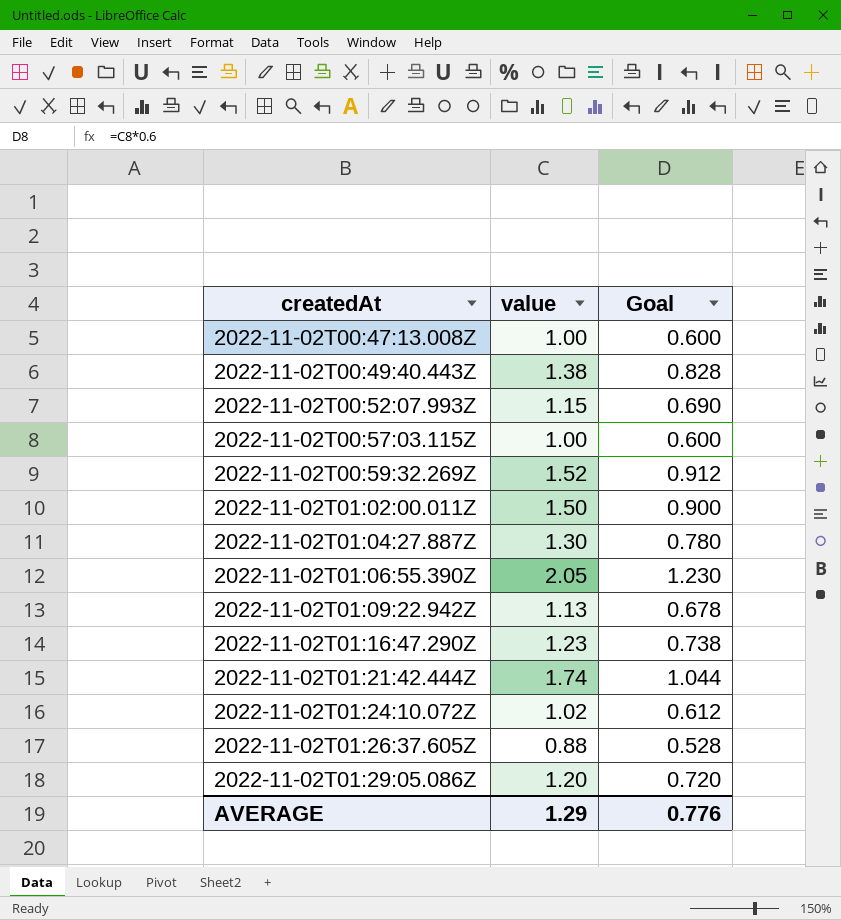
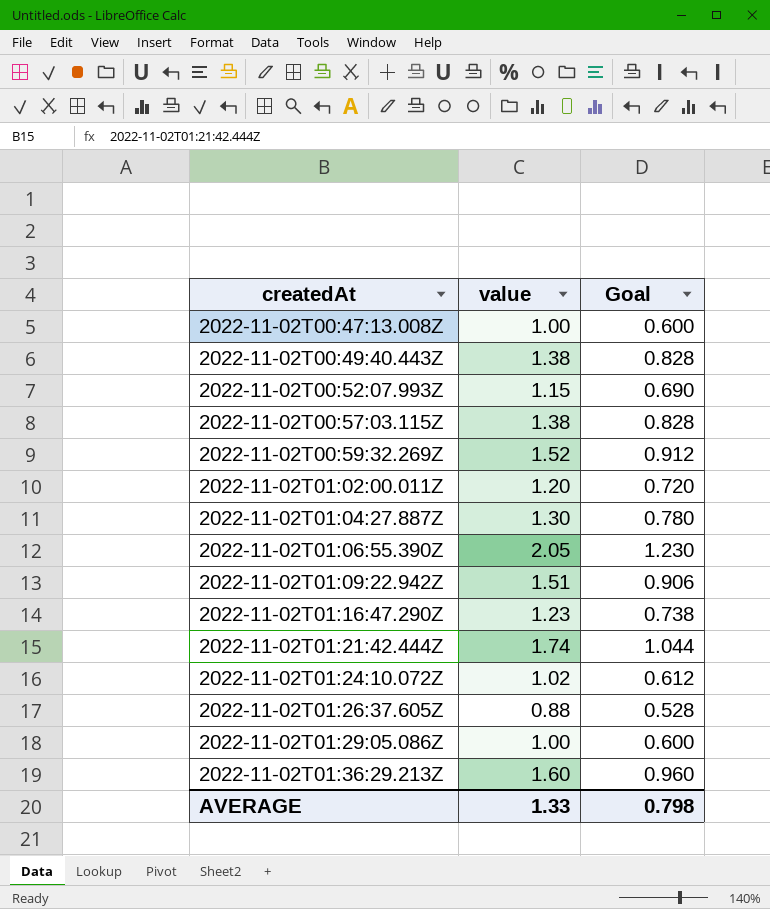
2022-11-02T00:57:03.115Z | value: 1.00 -> 1.38
2022-11-02T00:57:03.115Z | Goal: 0.600 -> 0.828
2022-11-02T01:02:00.011Z | value: 1.50 -> 1.20
2022-11-02T01:02:00.011Z | Goal: 0.900 -> 0.720
2022-11-02T01:09:22.942Z | value: 1.13 -> 1.51
2022-11-02T01:09:22.942Z | Goal: 0.678 -> 0.906
2022-11-02T01:29:05.086Z | value: 1.20 -> 1.00
2022-11-02T01:29:05.086Z | Goal: 0.720 -> 0.600
row 2022-11-02T01:36:29.213Z: none -> 1.60 | 0.960
AVERAGE | value: 1.29 -> 1.33
AVERAGE | Goal: 0.776 -> 0.798

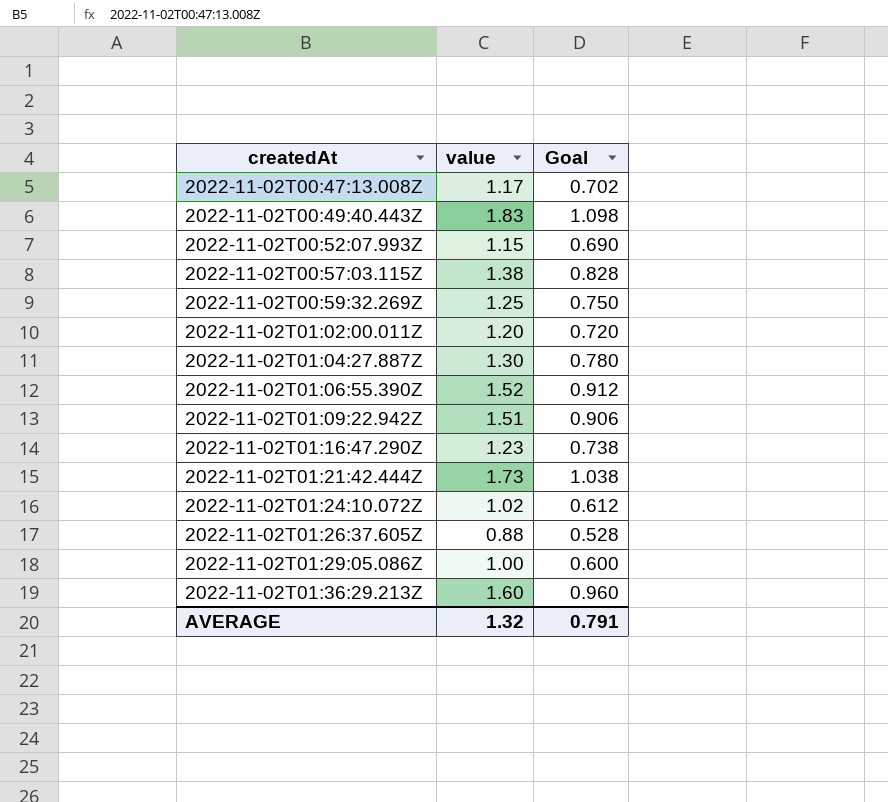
2022-11-02T00:47:13.008Z | value: 1.00 -> 1.17
2022-11-02T00:47:13.008Z | Goal: 0.600 -> 0.702
2022-11-02T00:49:40.443Z | value: 1.38 -> 1.83
2022-11-02T00:49:40.443Z | Goal: 0.828 -> 1.098
2022-11-02T00:59:32.269Z | value: 1.52 -> 1.25
2022-11-02T00:59:32.269Z | Goal: 0.912 -> 0.750
2022-11-02T01:06:55.390Z | value: 2.05 -> 1.52
2022-11-02T01:06:55.390Z | Goal: 1.230 -> 0.912
2022-11-02T01:21:42.444Z | value: 1.74 -> 1.73
2022-11-02T01:21:42.444Z | Goal: 1.044 -> 1.038
AVERAGE | value: 1.33 -> 1.32
AVERAGE | Goal: 0.798 -> 0.791

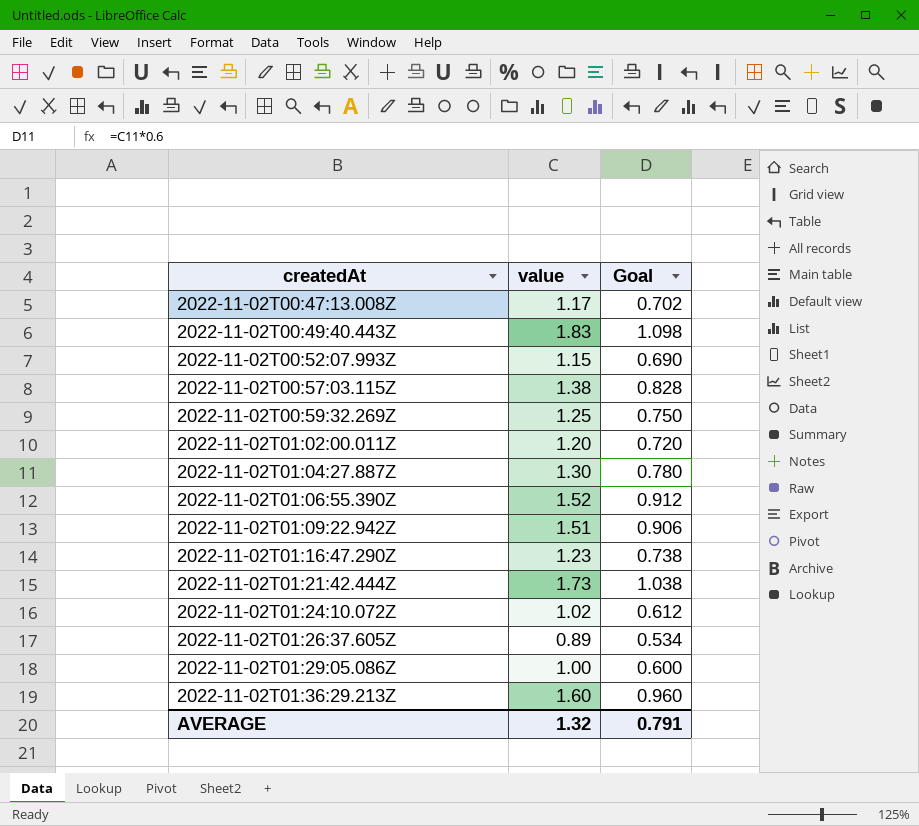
2022-11-02T01:26:37.605Z | value: 0.88 -> 0.89
2022-11-02T01:26:37.605Z | Goal: 0.528 -> 0.534

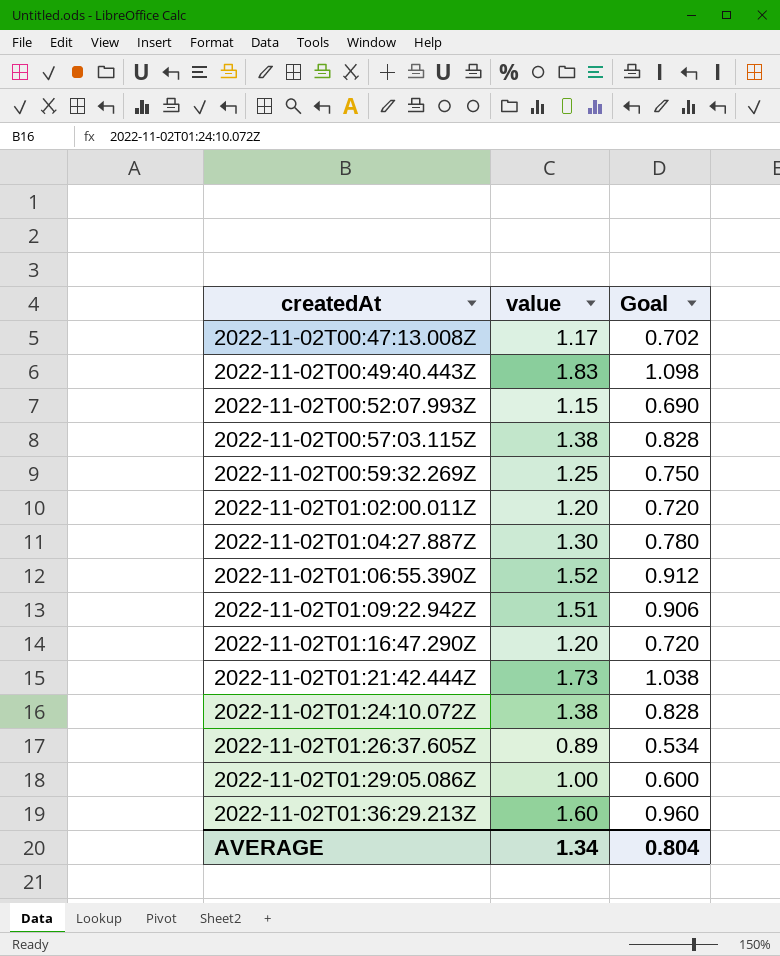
2022-11-02T01:16:47.290Z | value: 1.23 -> 1.20
2022-11-02T01:16:47.290Z | Goal: 0.738 -> 0.720
2022-11-02T01:24:10.072Z | value: 1.02 -> 1.38
2022-11-02T01:24:10.072Z | Goal: 0.612 -> 0.828
AVERAGE | value: 1.32 -> 1.34
AVERAGE | Goal: 0.791 -> 0.804

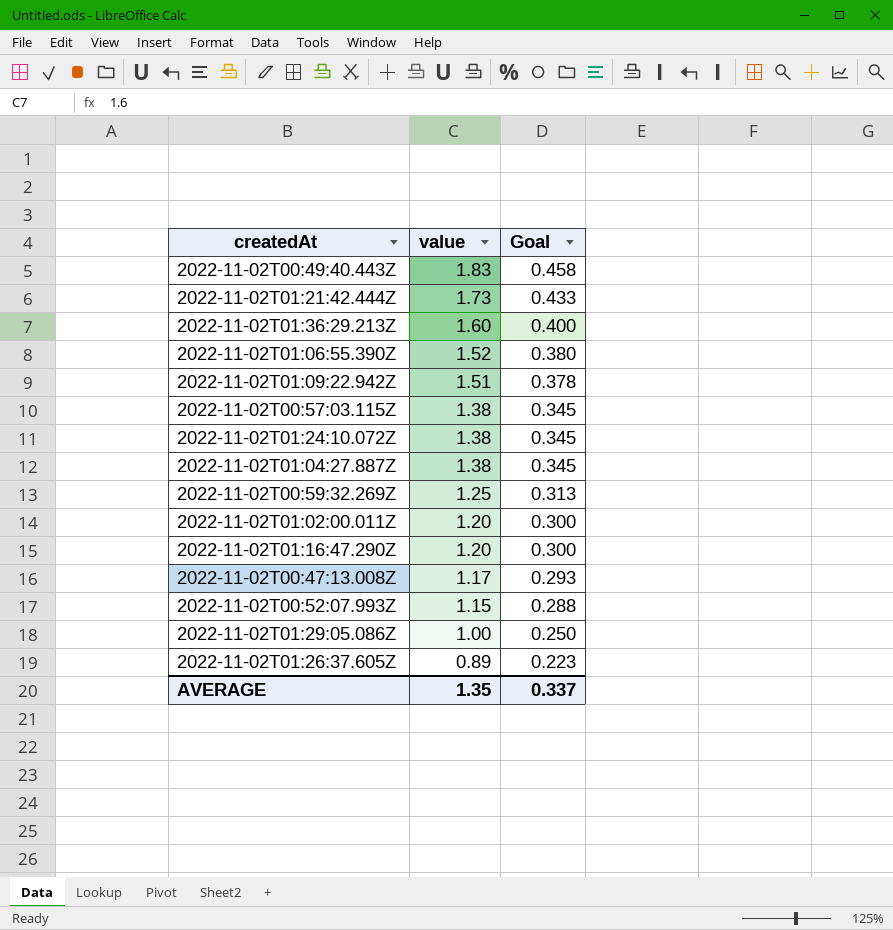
row order: createdAt ascending -> value descending
column Goal | formula: [value] * 0.6 -> [value] * 0.25
2022-11-02T01:04:27.887Z | value: 1.30 -> 1.38
AVERAGE | value: 1.34 -> 1.35
AVERAGE | Goal: 0.804 -> 0.337

